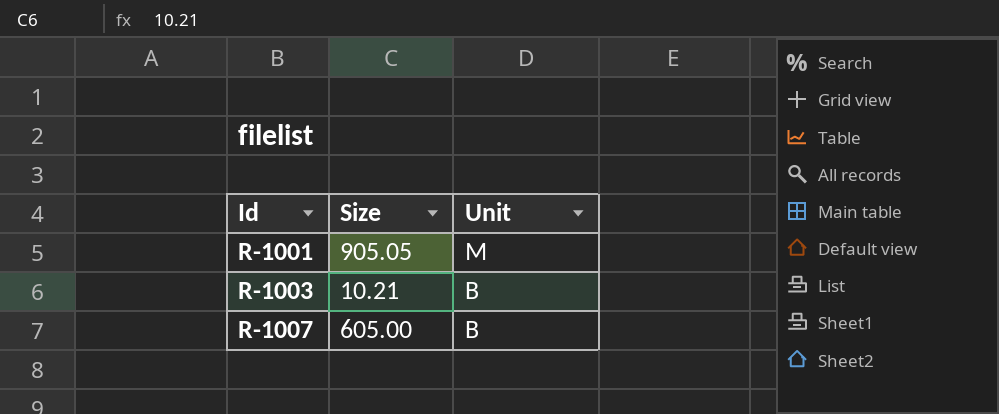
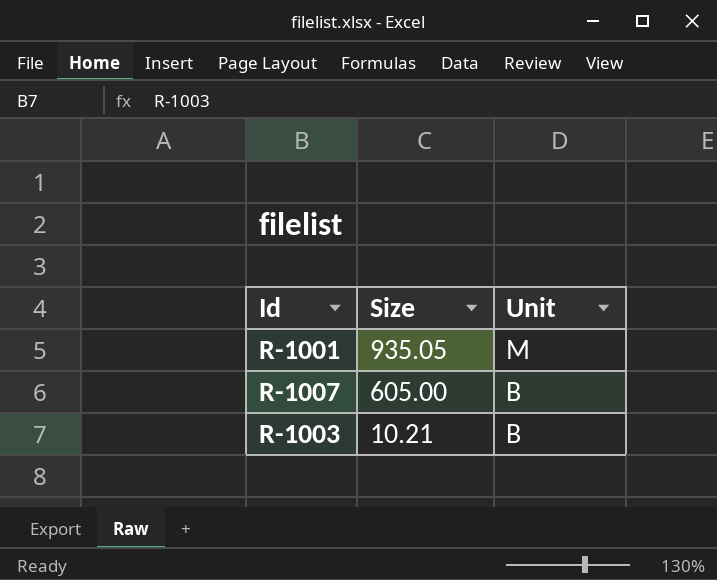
row order: Id ascending -> Size descending
R-1001 | Size: 905.05 -> 935.05

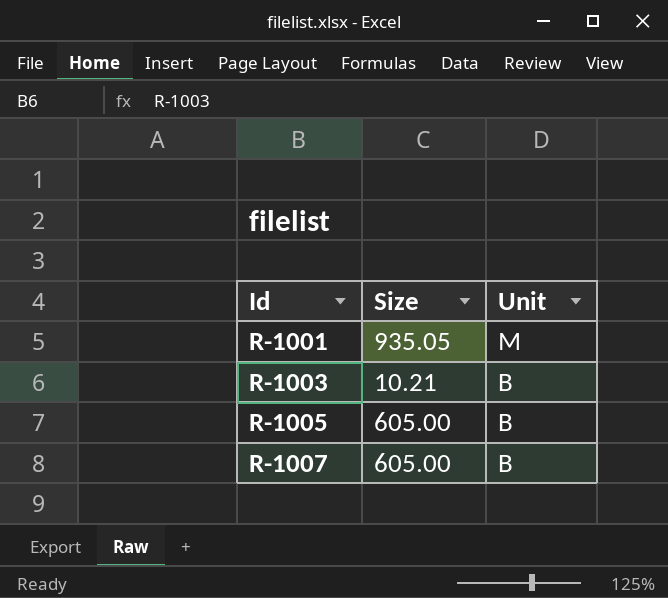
row order: Size descending -> Id ascending
row R-1005: none -> 605.00 | B

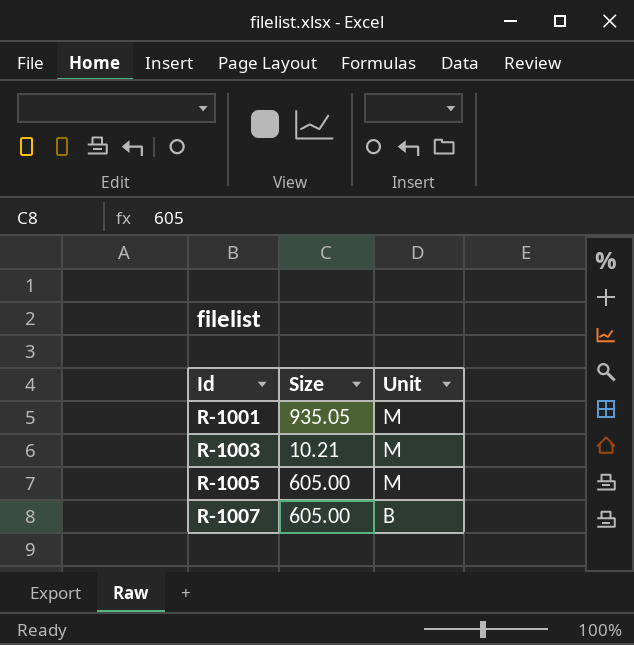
R-1003 | Unit: B -> M
R-1005 | Unit: B -> M

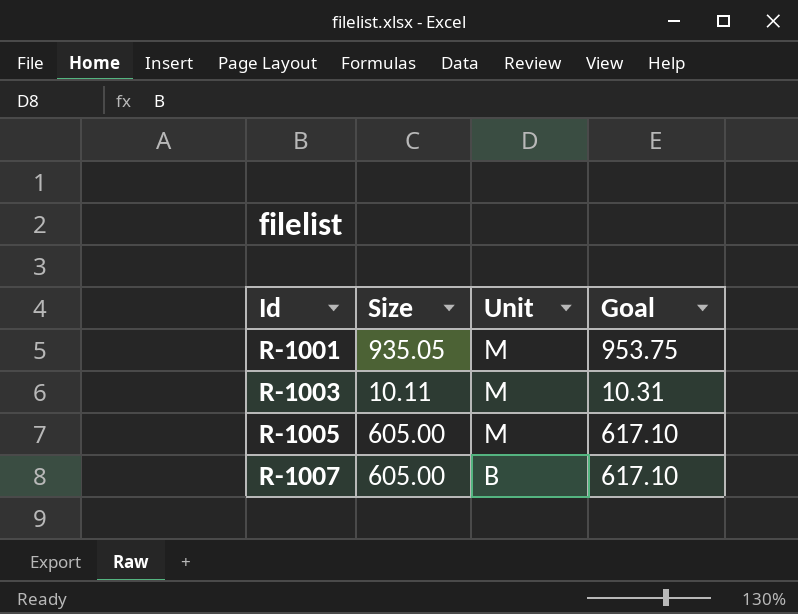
column Goal | formula: none -> [Size] * 1.02
R-1003 | Size: 10.21 -> 10.11

